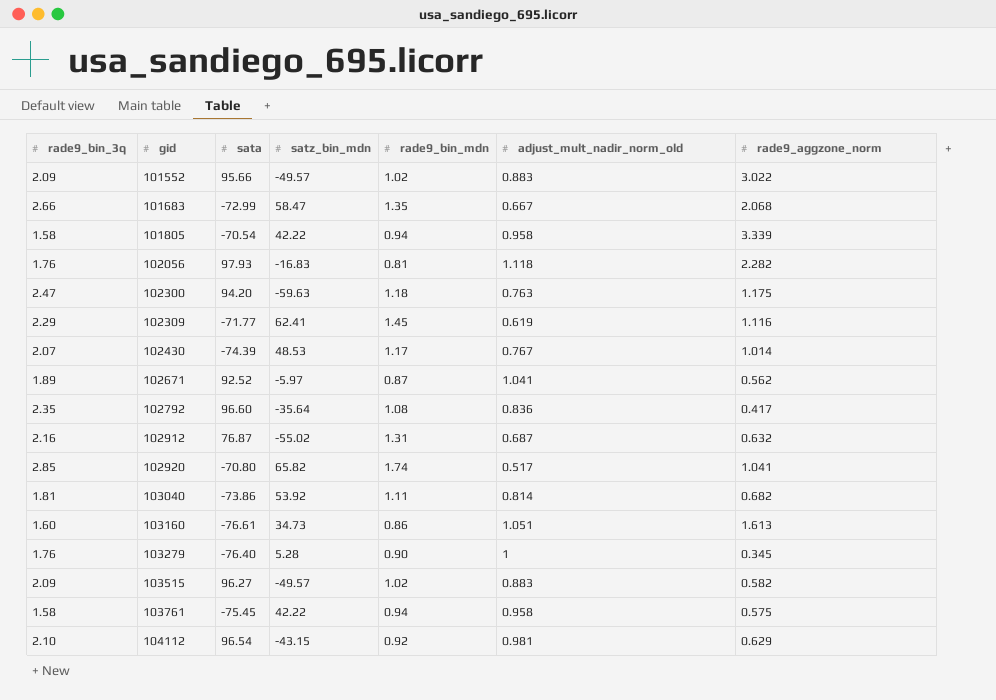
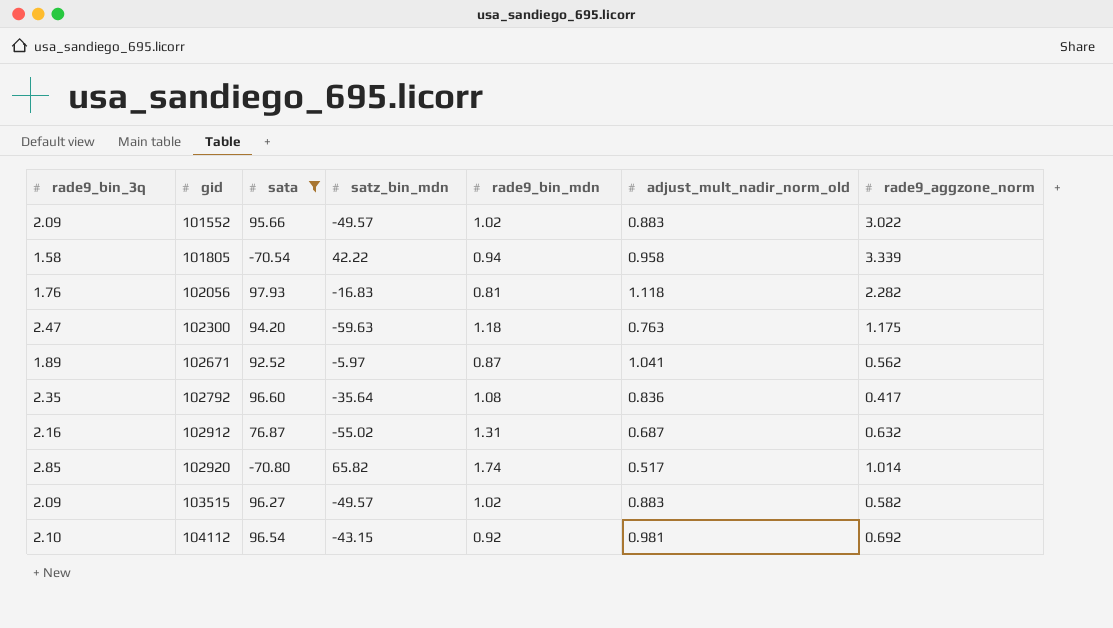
filter: none -> sata >= -70.80
102920 | rade9_aggzone_norm: 1.041 -> 1.014
104112 | rade9_aggzone_norm: 0.629 -> 0.692

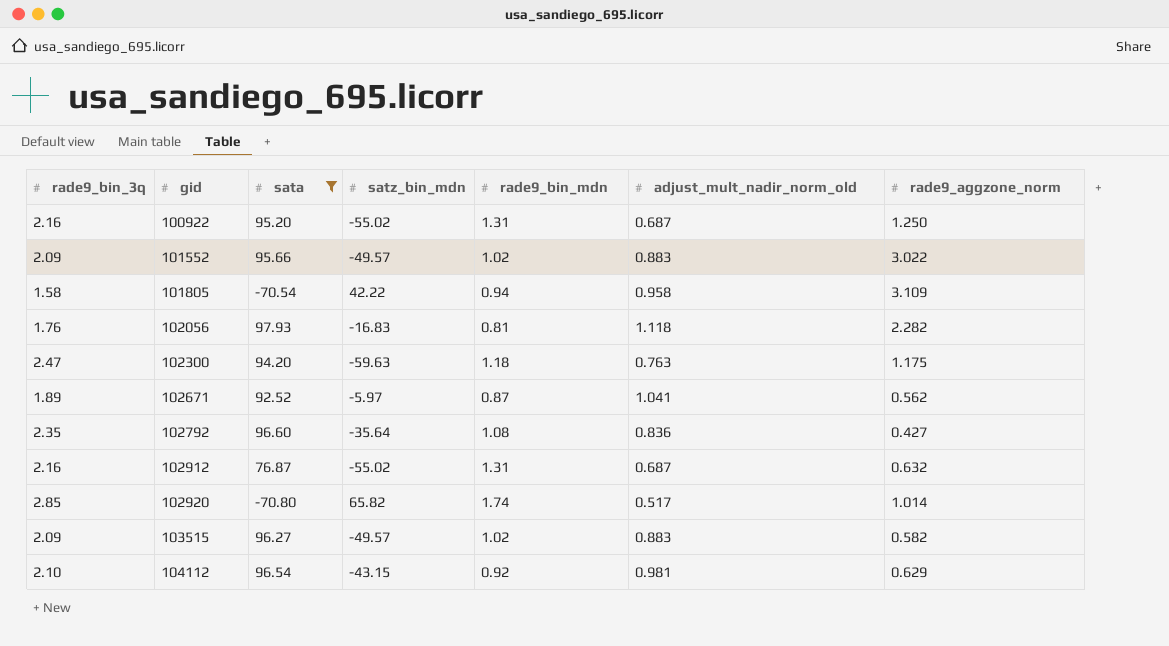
row 100922: none -> 2.16 | 95.20 | -55.02 | 1.31 | 0.687 | 1.250
101805 | rade9_aggzone_norm: 3.339 -> 3.109
102792 | rade9_aggzone_norm: 0.417 -> 0.427
104112 | rade9_aggzone_norm: 0.692 -> 0.629

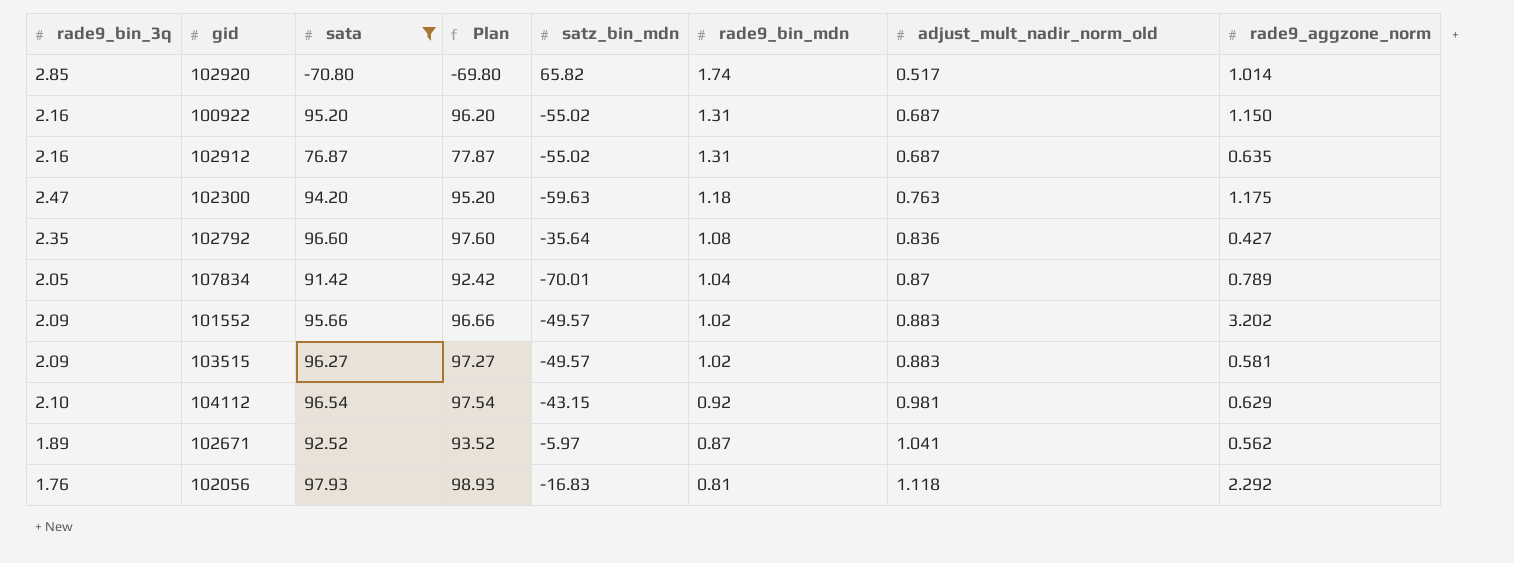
row order: gid ascending -> rade9_bin_mdn descending
column Plan | formula: none -> [sata] + 1
row 101805: 1.58 | -70.54 | 42.22 | 0.94 | 0.958 | 3.109 -> none
100922 | rade9_aggzone_norm: 1.250 -> 1.150
102912 | rade9_aggzone_norm: 0.632 -> 0.635
row 107834: none -> 2.05 | 91.42 | 92.42 | -70.01 | 1.04 | 0.87 | 0.789
101552 | rade9_aggzone_norm: 3.022 -> 3.202
103515 | rade9_aggzone_norm: 0.582 -> 0.581
102056 | rade9_aggzone_norm: 2.282 -> 2.292

